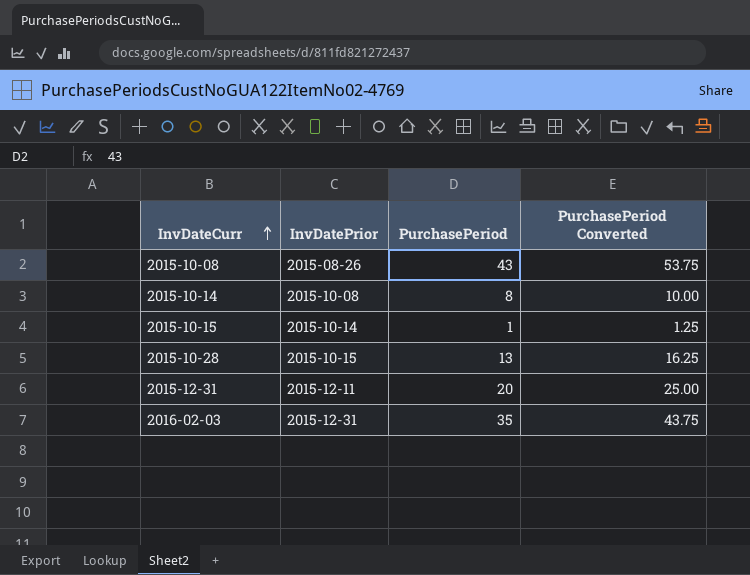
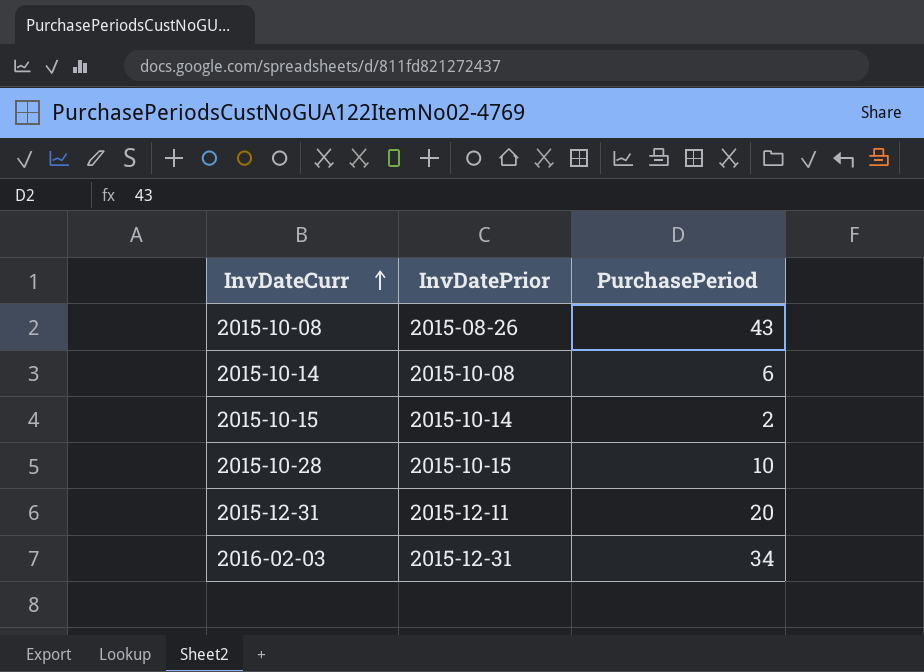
column PurchasePeriod Converted | formula: [PurchasePeriod] * 1.25 -> none
2015-10-14 | PurchasePeriod: 8 -> 6
2015-10-15 | PurchasePeriod: 1 -> 2
2015-10-28 | PurchasePeriod: 13 -> 10
2016-02-03 | PurchasePeriod: 35 -> 34

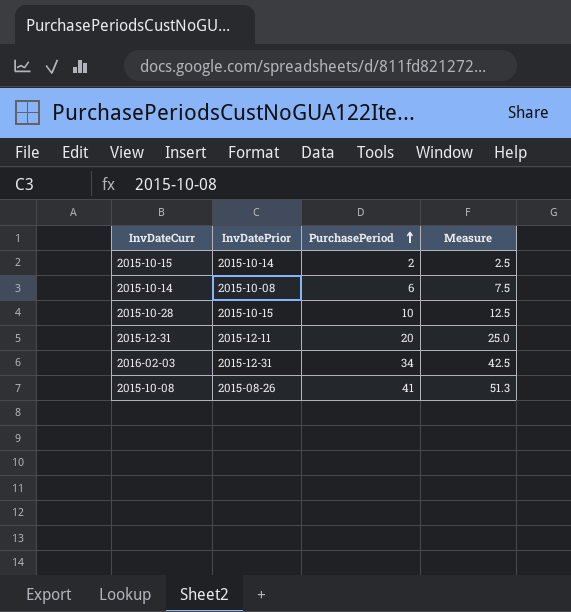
row order: InvDateCurr ascending -> PurchasePeriod ascending
column Measure | formula: none -> [PurchasePeriod] * 1.25
2015-10-08 | PurchasePeriod: 43 -> 41

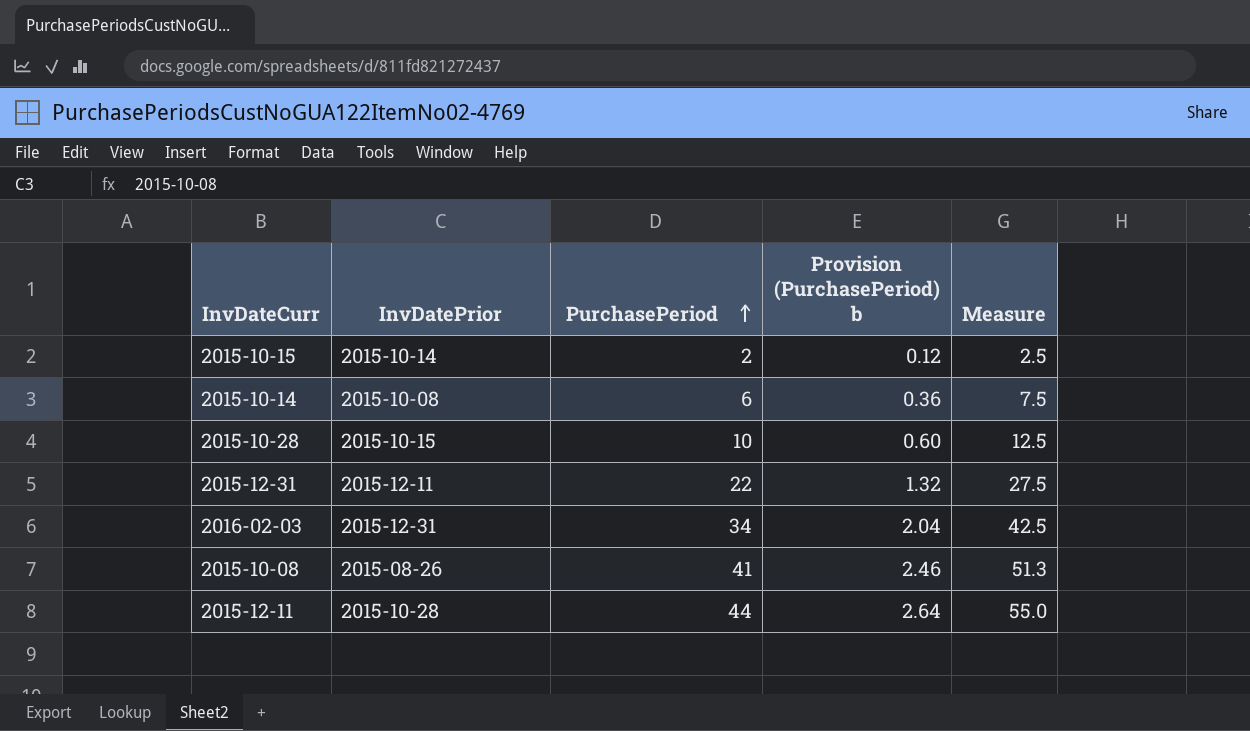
column Provision (PurchasePeriod) b | formula: none -> [PurchasePeriod] * 0.06
2015-12-31 | PurchasePeriod: 20 -> 22
2015-12-31 | Measure: 25.0 -> 27.5
row 2015-12-11: none -> 2015-10-28 | 44 | 2.64 | 55.0

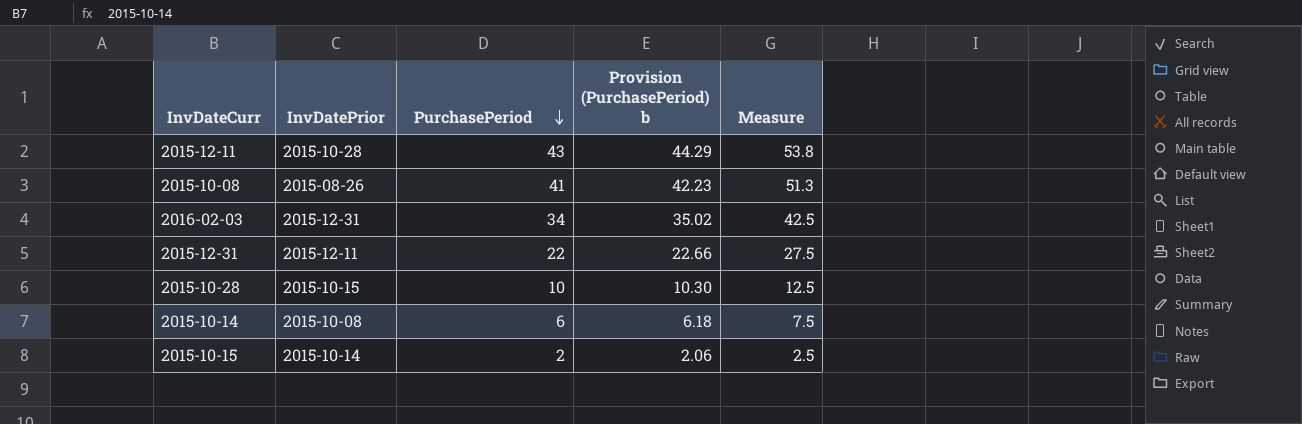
row order: PurchasePeriod ascending -> PurchasePeriod descending
column Provision (PurchasePeriod) b | formula: [PurchasePeriod] * 0.06 -> [PurchasePeriod] * 1.03
2015-12-11 | PurchasePeriod: 44 -> 43
2015-12-11 | Measure: 55.0 -> 53.8

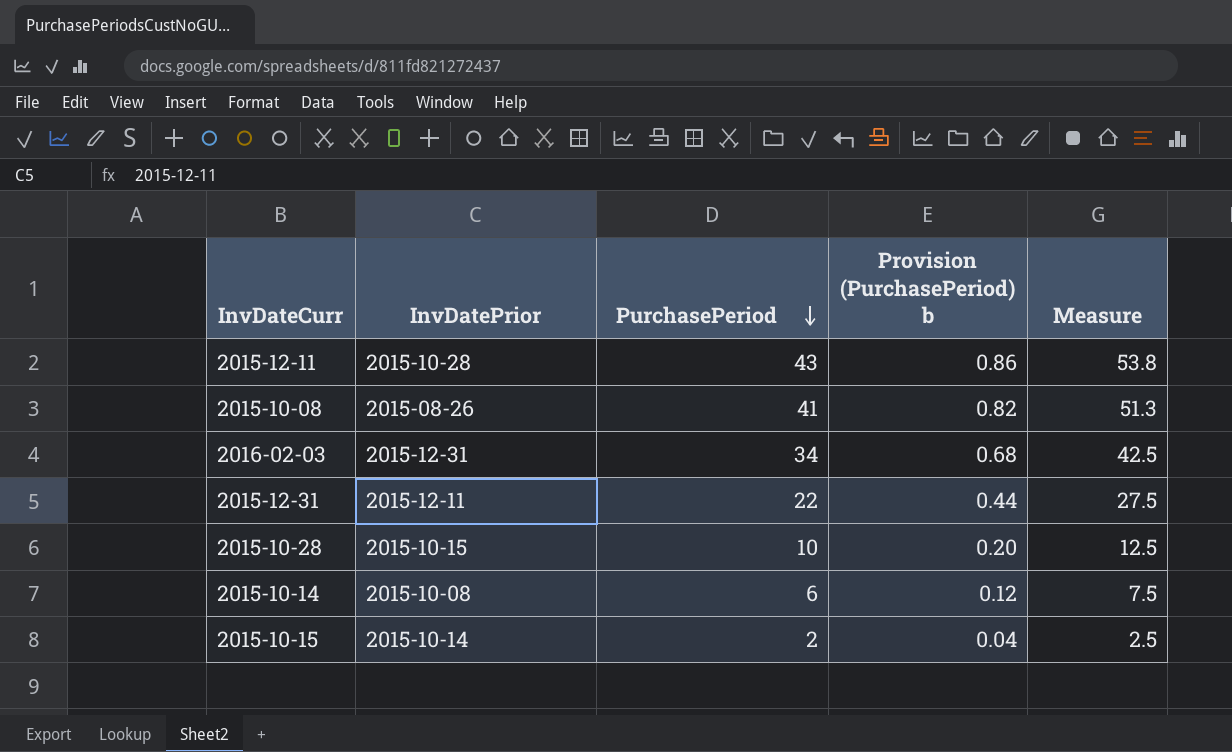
column Provision (PurchasePeriod) b | formula: [PurchasePeriod] * 1.03 -> [PurchasePeriod] * 0.02

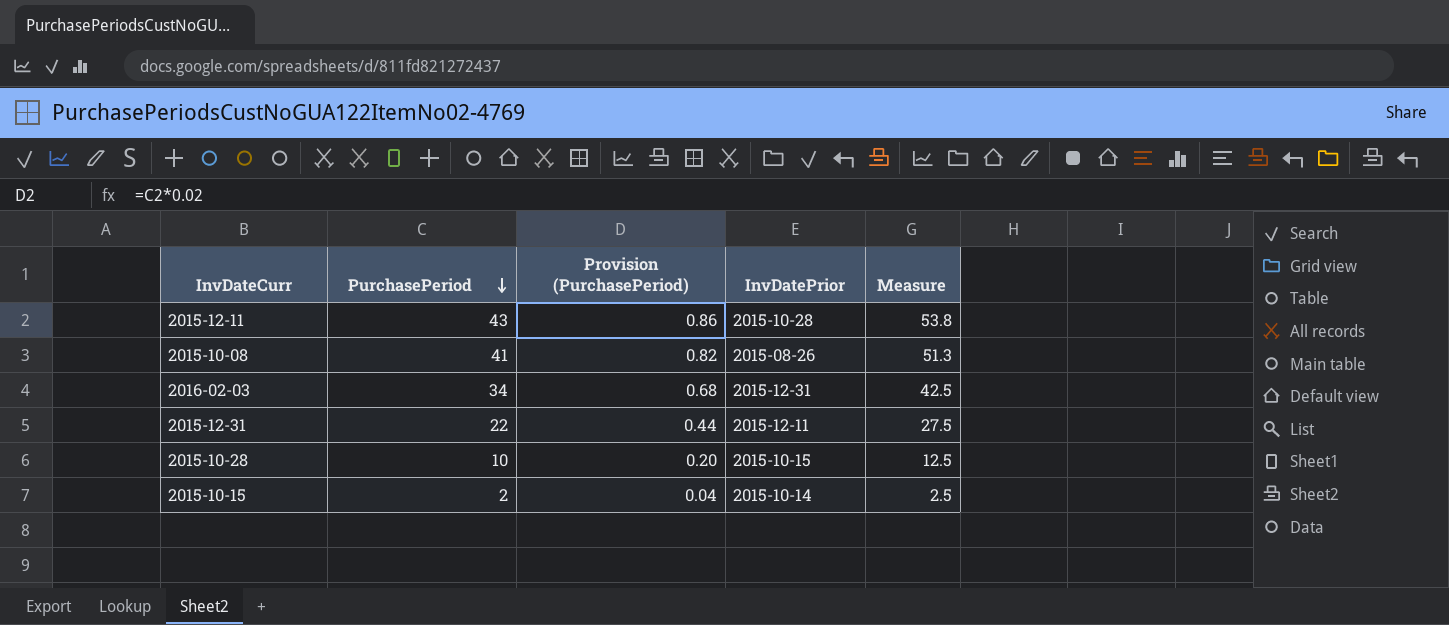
column name: Provision (PurchasePeriod) b -> Provision (PurchasePeriod)
column InvDatePrior | position: 2 -> 4
row 2015-10-14: 2015-10-08 | 6 | 0.12 | 7.5 -> none

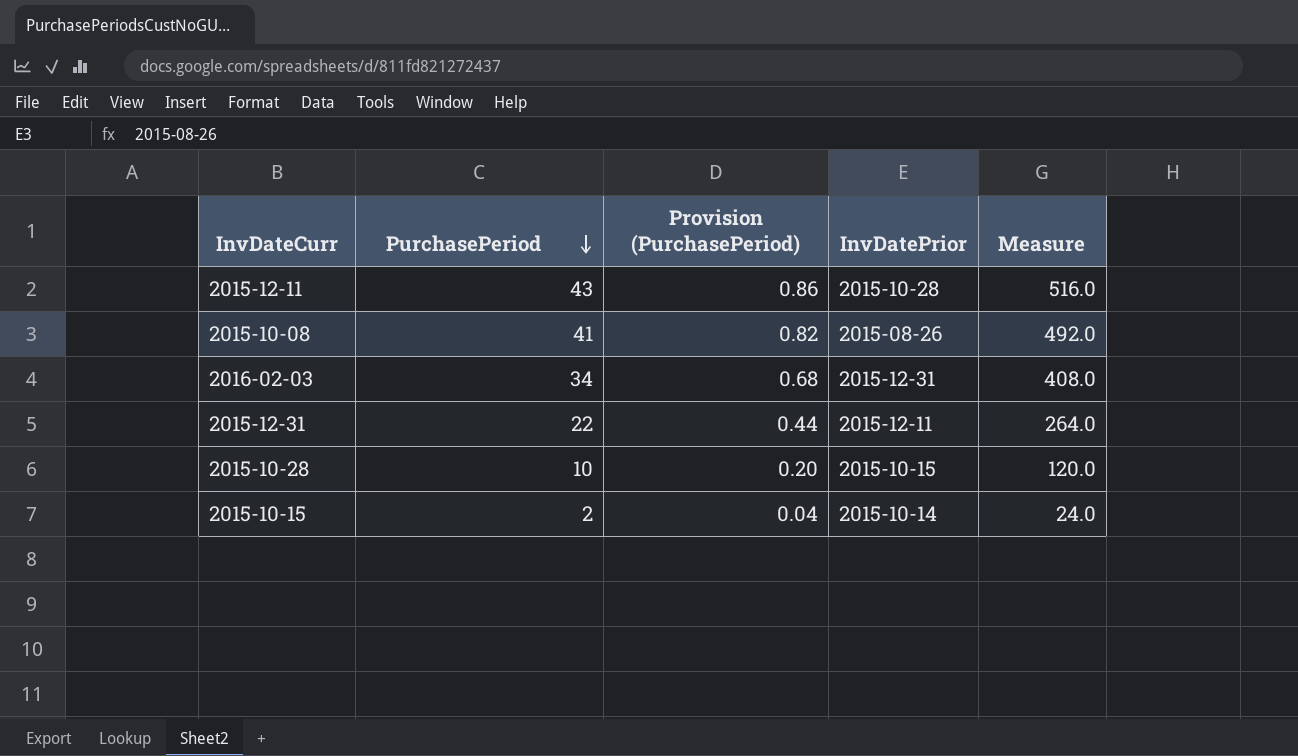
column Measure | formula: [PurchasePeriod] * 1.25 -> [PurchasePeriod] * 12

